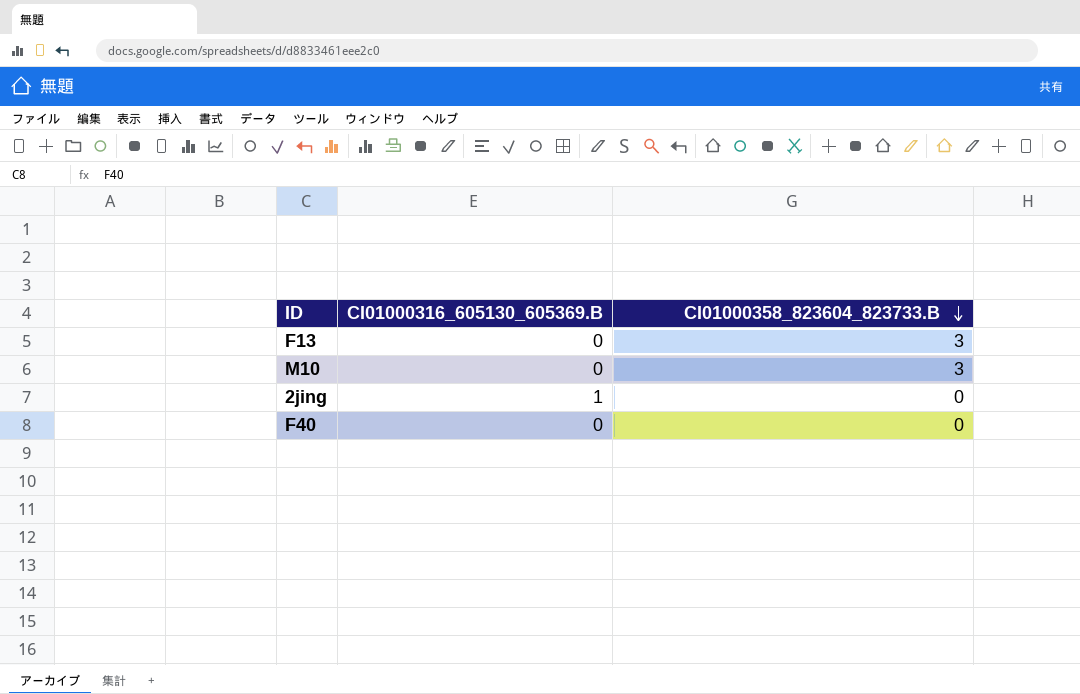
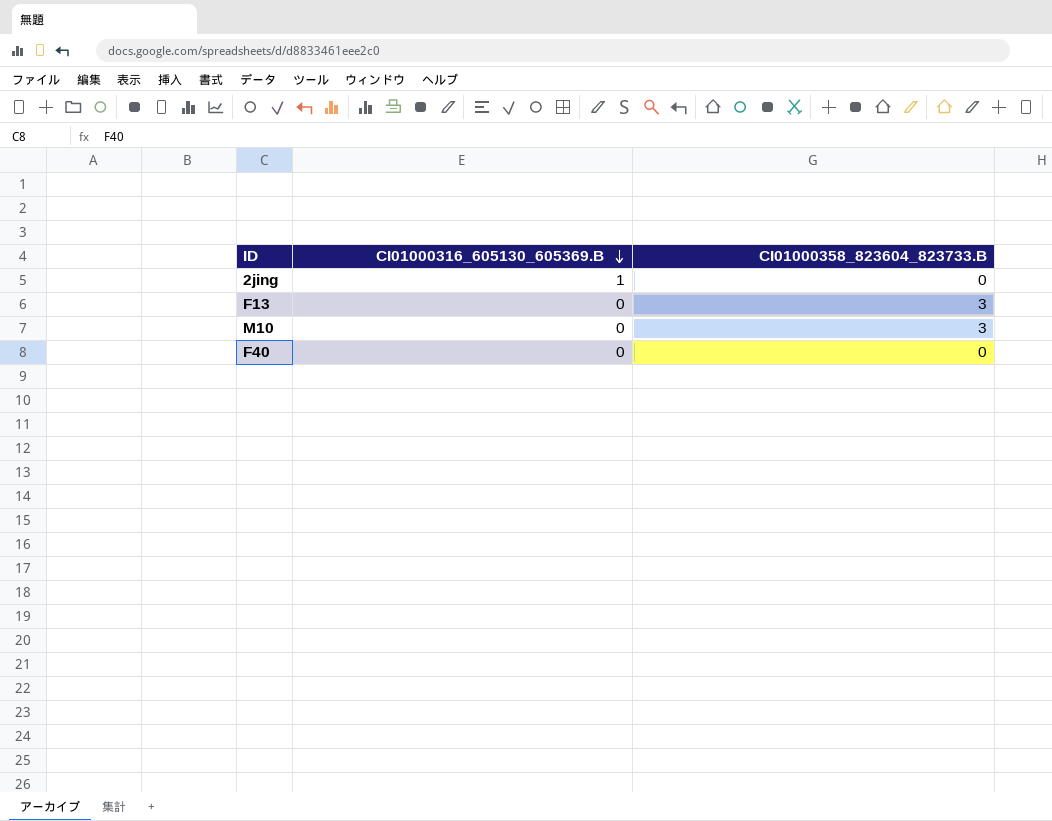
row order: CI01000358_823604_823733.B descending -> CI01000316_605130_605369.B descending

